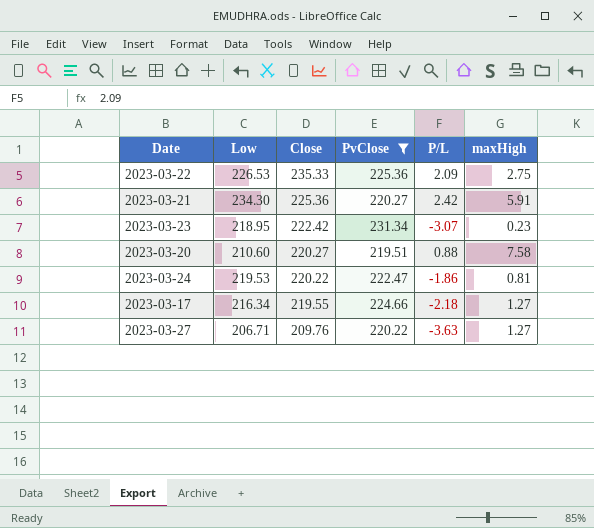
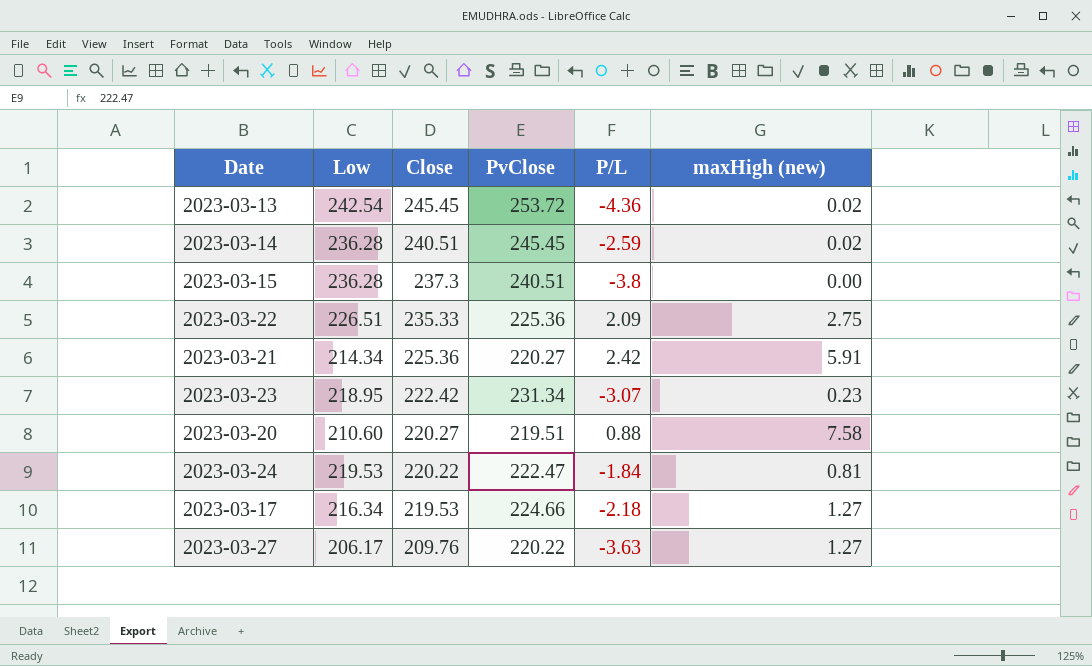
filter: PvClose <= 231.34 -> none
column name: maxHigh -> maxHigh (new)
2023-03-22 | Low: 226.53 -> 226.51
2023-03-21 | Low: 234.30 -> 214.34
2023-03-24 | P/L: -1.86 -> -1.84
2023-03-17 | Close: 219.55 -> 219.53
2023-03-27 | Low: 206.71 -> 206.17

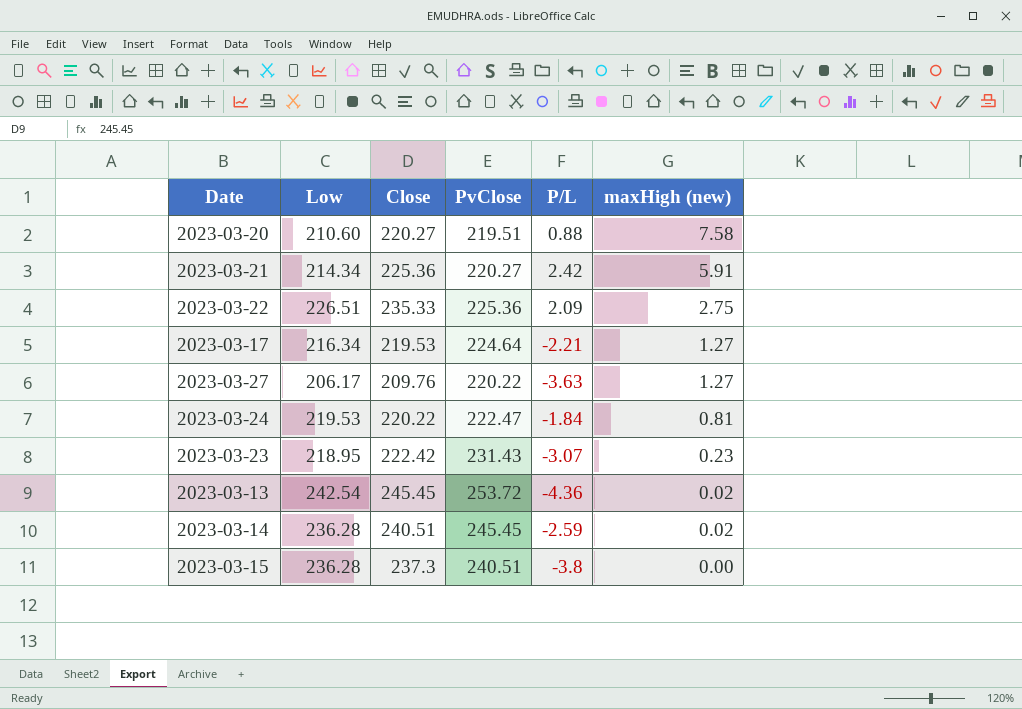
row order: Close descending -> maxHigh (new) descending
2023-03-17 | PvClose: 224.66 -> 224.64
2023-03-17 | P/L: -2.18 -> -2.21
2023-03-23 | PvClose: 231.34 -> 231.43

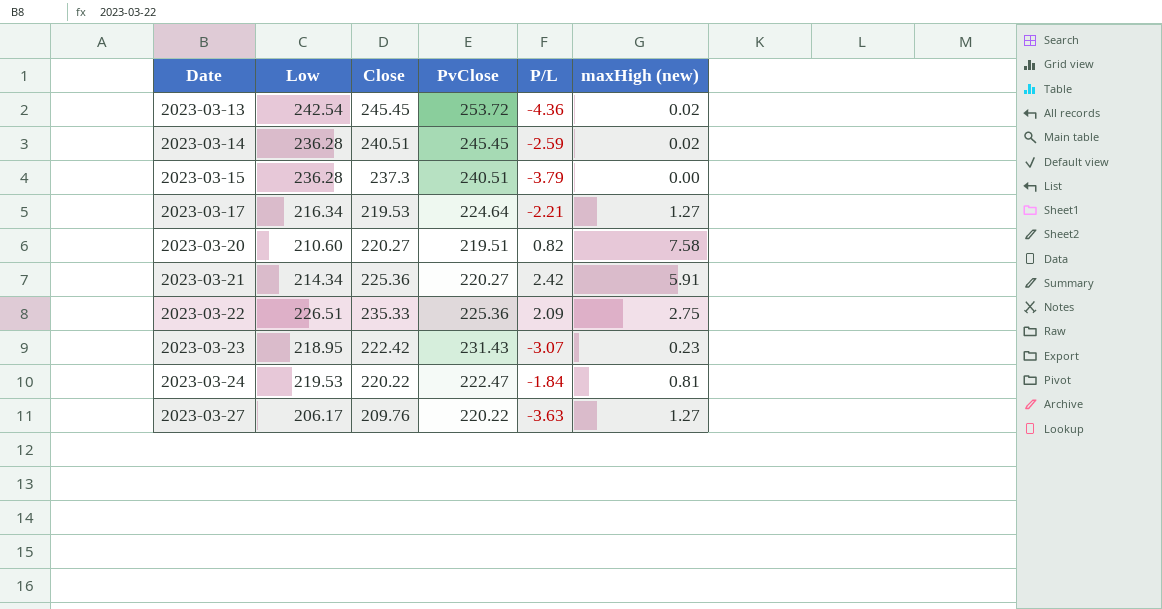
row order: maxHigh (new) descending -> Date ascending
2023-03-15 | P/L: -3.8 -> -3.79
2023-03-20 | P/L: 0.88 -> 0.82

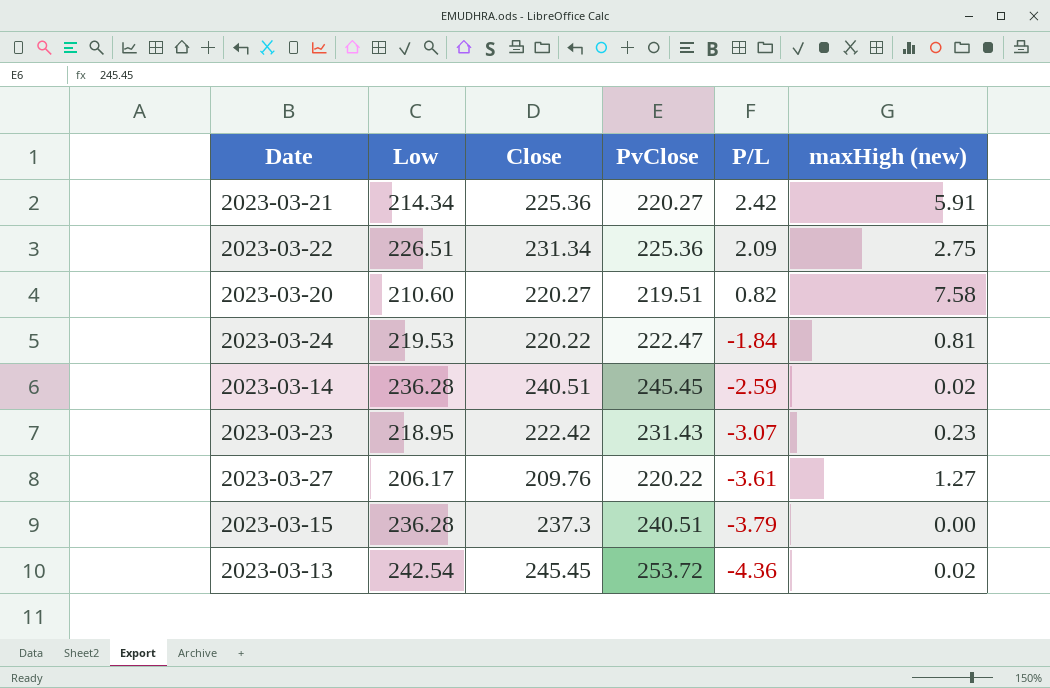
row order: Date ascending -> P/L descending
row 2023-03-17: 216.34 | 219.53 | 224.64 | -2.21 | 1.27 -> none
2023-03-22 | Close: 235.33 -> 231.34
2023-03-27 | P/L: -3.63 -> -3.61

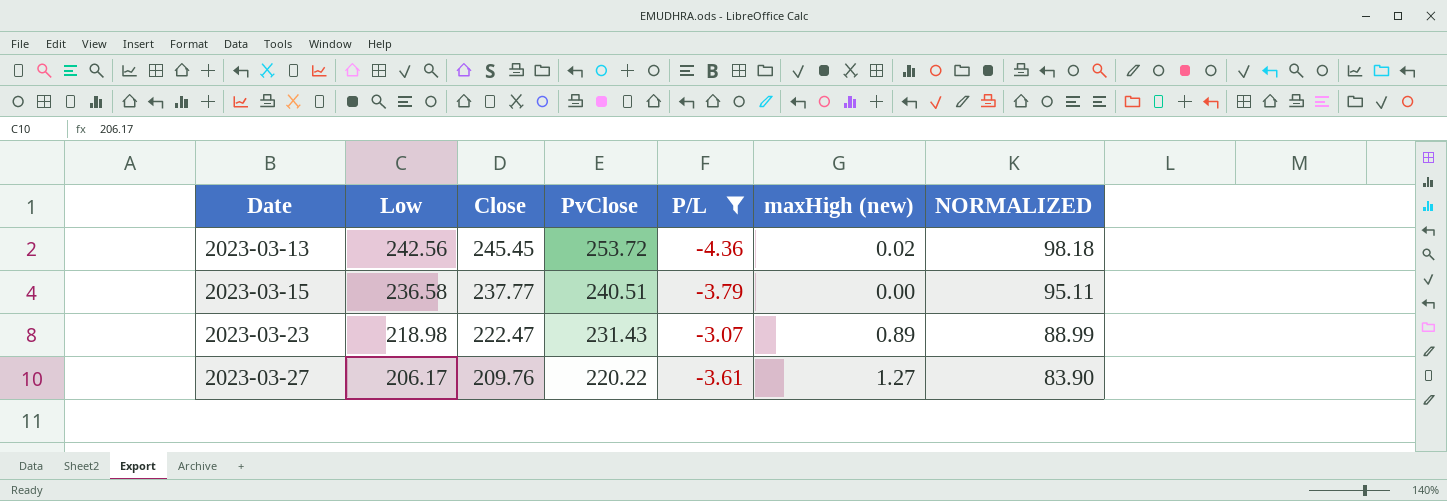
filter: none -> P/L <= -3.07
row order: P/L descending -> Date ascending
column NORMALIZED | formula: none -> [Close] * 0.4
2023-03-13 | Low: 242.54 -> 242.56
2023-03-15 | Low: 236.28 -> 236.58
2023-03-15 | Close: 237.3 -> 237.77
2023-03-23 | Low: 218.95 -> 218.98
2023-03-23 | Close: 222.42 -> 222.47
2023-03-23 | maxHigh (new): 0.23 -> 0.89

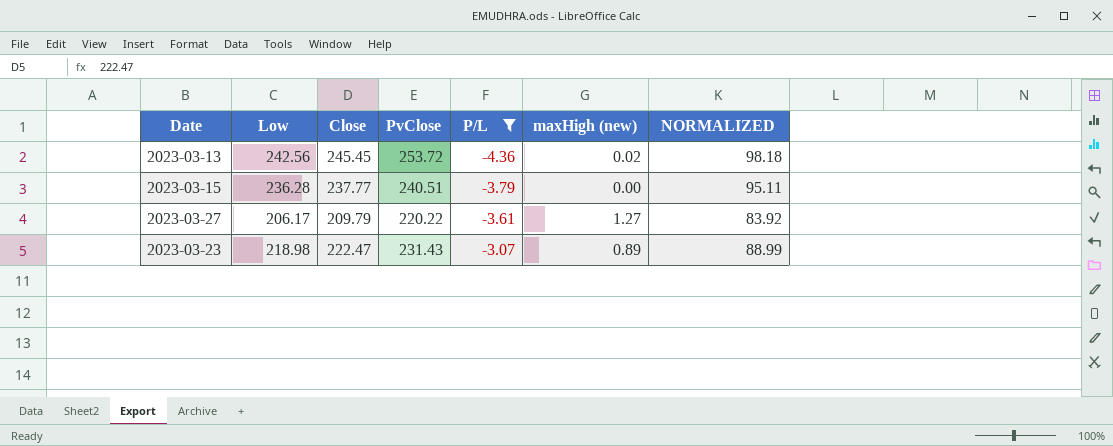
row order: Date ascending -> P/L ascending
2023-03-15 | Low: 236.58 -> 236.28
2023-03-27 | Close: 209.76 -> 209.79
2023-03-27 | NORMALIZED: 83.90 -> 83.92

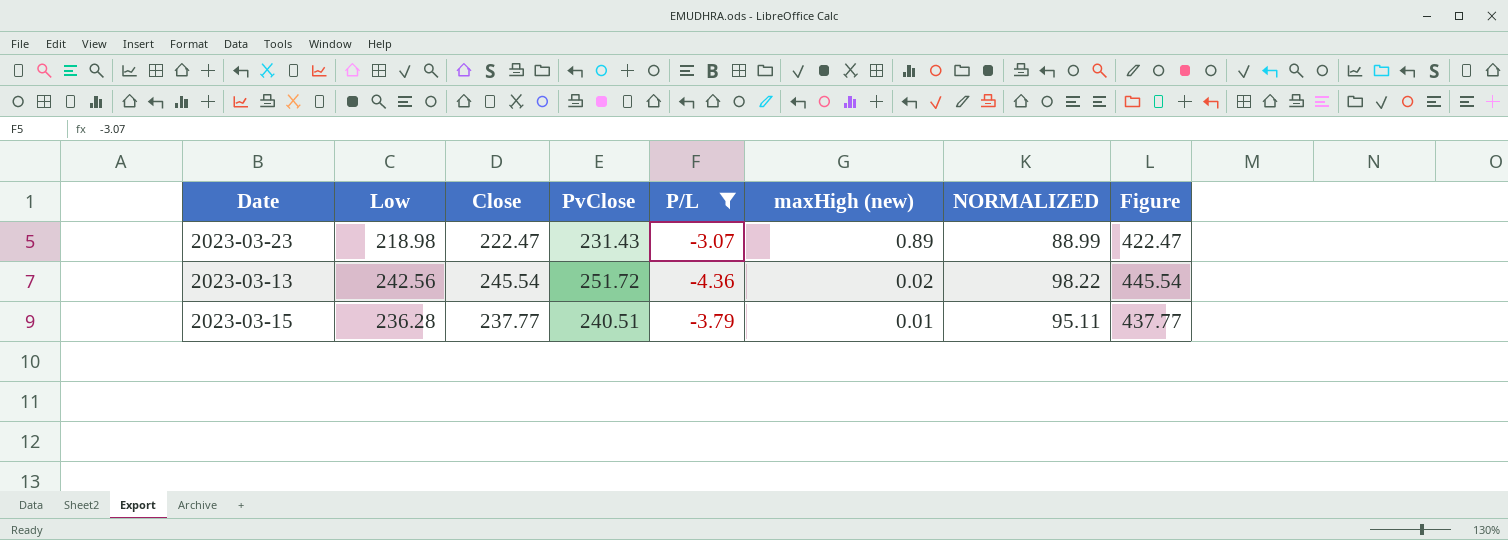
row order: P/L ascending -> maxHigh (new) descending
column Figure | formula: none -> [Close] + 200
row 2023-03-27: 206.17 | 209.79 | 220.22 | -3.61 | 1.27 | 83.92 -> none
2023-03-13 | Close: 245.45 -> 245.54
2023-03-13 | PvClose: 253.72 -> 251.72
2023-03-13 | NORMALIZED: 98.18 -> 98.22
2023-03-15 | maxHigh (new): 0.00 -> 0.01

